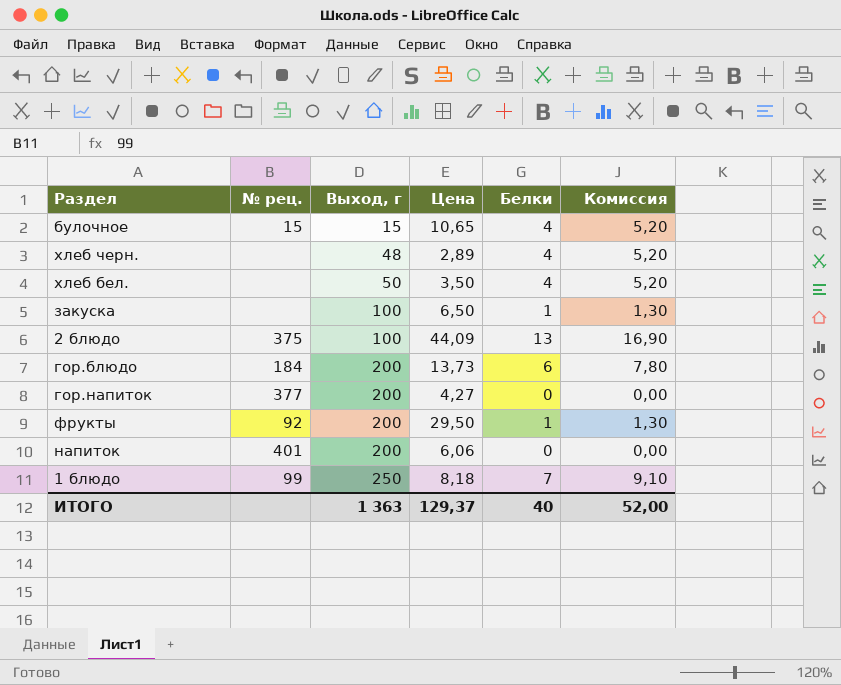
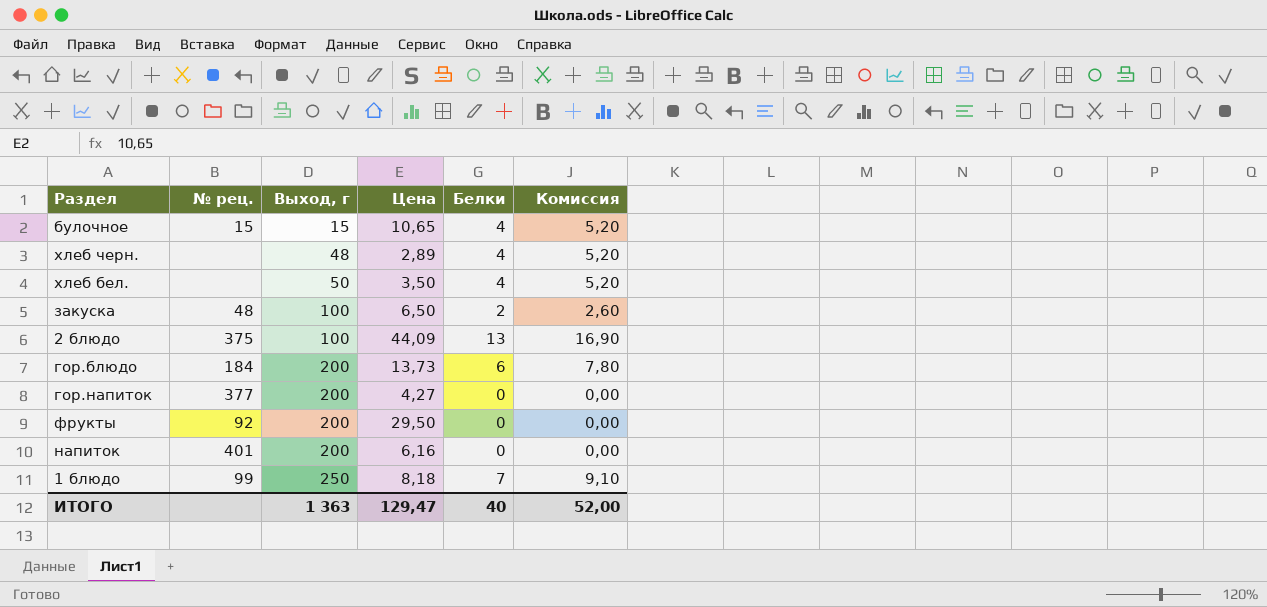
закуска | № рец.: none -> 48
закуска | Белки: 1 -> 2
закуска | Комиссия: 1,30 -> 2,60
фрукты | Белки: 1 -> 0
фрукты | Комиссия: 1,30 -> 0,00
напиток | Цена: 6,06 -> 6,16
ИТОГО | Цена: 129,37 -> 129,47

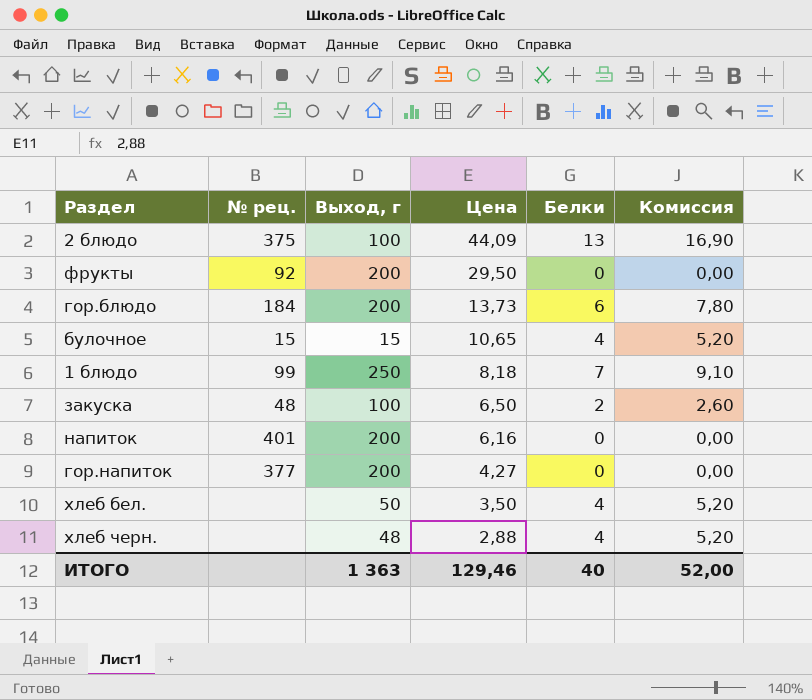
row order: Выход, г ascending -> Цена descending
хлеб черн. | Цена: 2,89 -> 2,88
ИТОГО | Цена: 129,47 -> 129,46

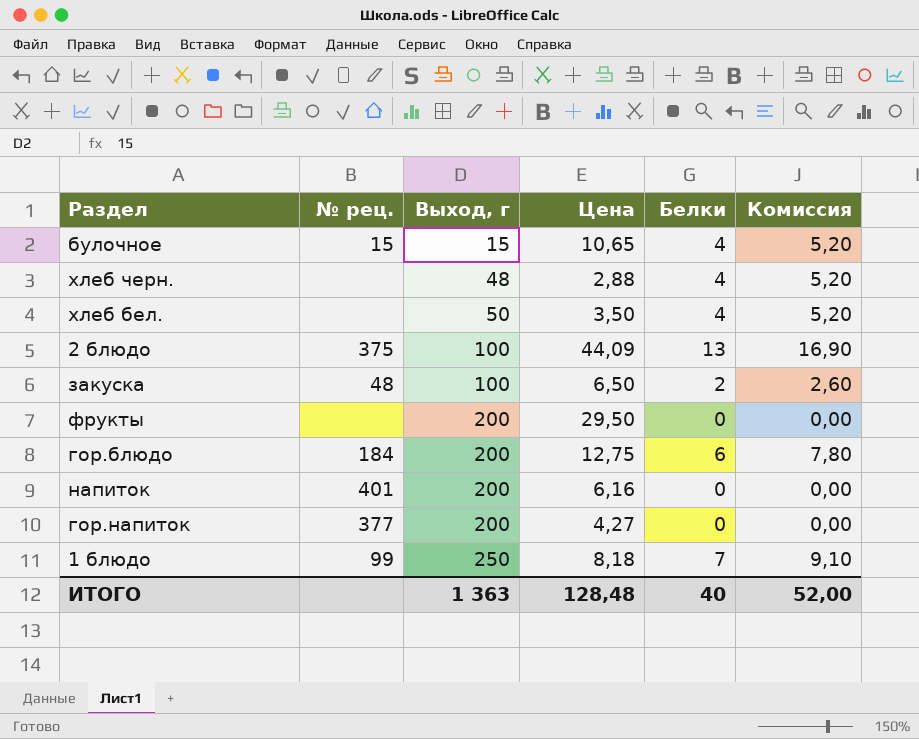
row order: Цена descending -> Выход, г ascending
фрукты | № рец.: 92 -> none
гор.блюдо | Цена: 13,73 -> 12,75
ИТОГО | Цена: 129,46 -> 128,48

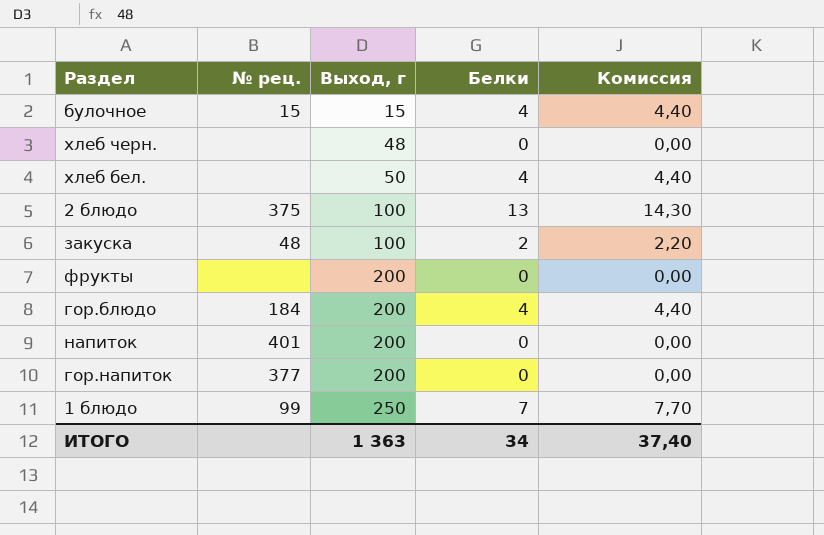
column Цена | position: 4 -> none
column Комиссия | formula: [Белки] * 1,3 -> [Белки] * 1,1
хлеб черн. | Белки: 4 -> 0
гор.блюдо | Белки: 6 -> 4
ИТОГО | Белки: 40 -> 34
ИТОГО | Комиссия: 52,00 -> 37,40

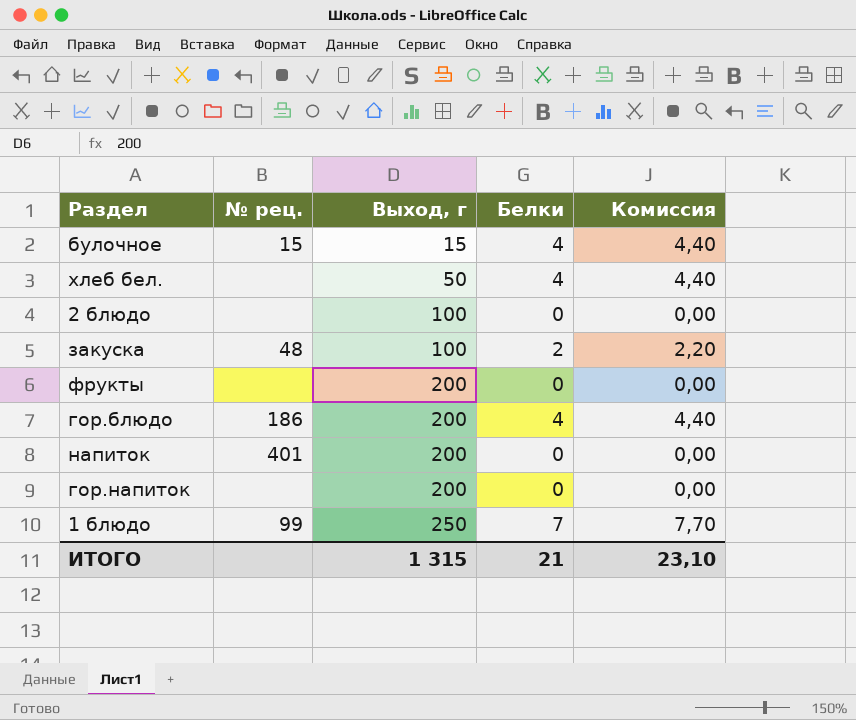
row хлеб черн.: none | 48 | 0 | 0,00 -> none
2 блюдо | № рец.: 375 -> none
2 блюдо | Белки: 13 -> 0
2 блюдо | Комиссия: 14,30 -> 0,00
гор.блюдо | № рец.: 184 -> 186
гор.напиток | № рец.: 377 -> none
ИТОГО | Выход, г: 1 363 -> 1 315
ИТОГО | Белки: 34 -> 21
ИТОГО | Комиссия: 37,40 -> 23,10

